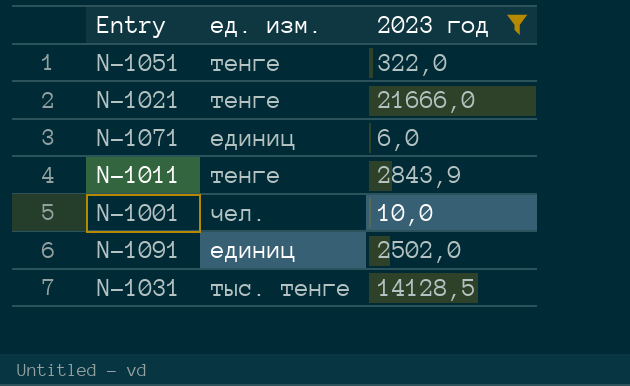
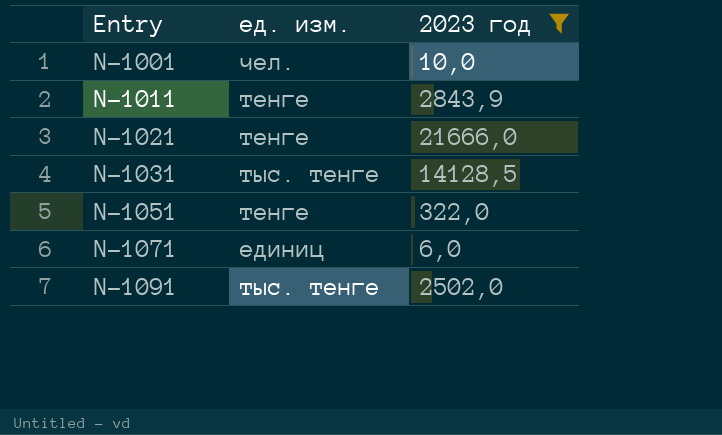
row order: none -> Entry ascending
N-1091 | ед. изм.: единиц -> тыс. тенге

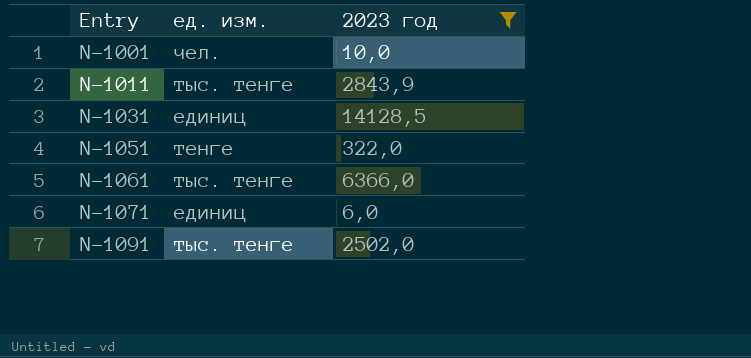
row N-1021: тенге | 21666,0 -> none
N-1011 | ед. изм.: тенге -> тыс. тенге
N-1031 | ед. изм.: тыс. тенге -> единиц
row N-1061: none -> тыс. тенге | 6366,0

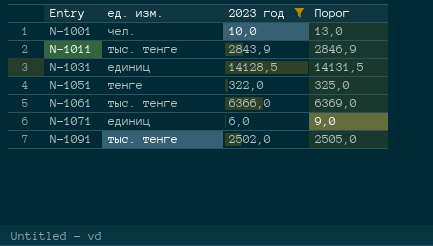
column Порог | formula: none -> [2023 год] + 3

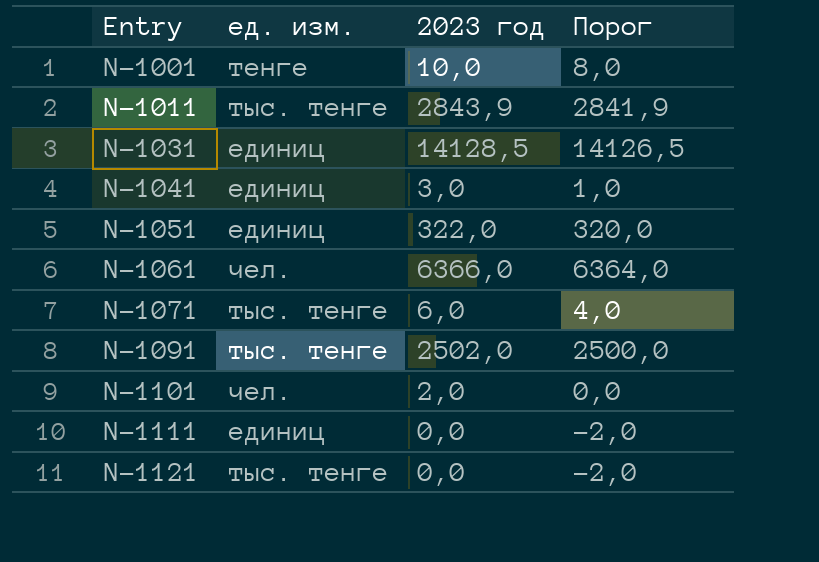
filter: 2023 год >= 6,0 -> none
column Порог | formula: [2023 год] + 3 -> [2023 год] - 2
N-1001 | ед. изм.: чел. -> тенге
N-1051 | ед. изм.: тенге -> единиц
N-1061 | ед. изм.: тыс. тенге -> чел.
N-1071 | ед. изм.: единиц -> тыс. тенге

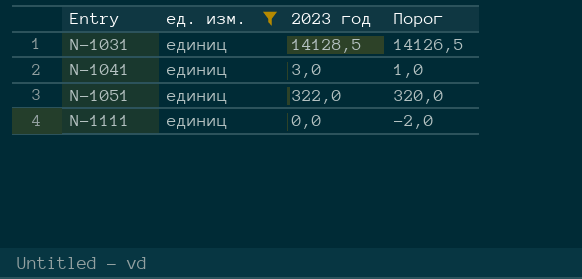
filter: none -> ед. изм. = единиц

